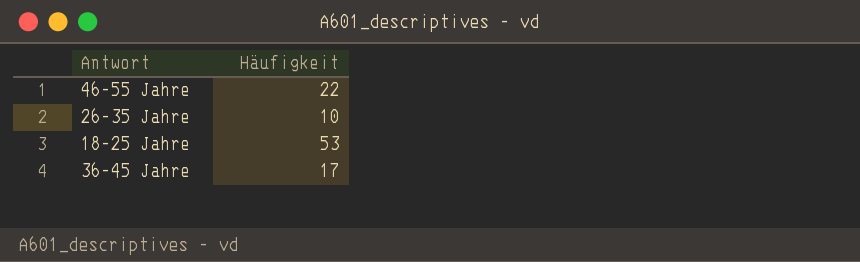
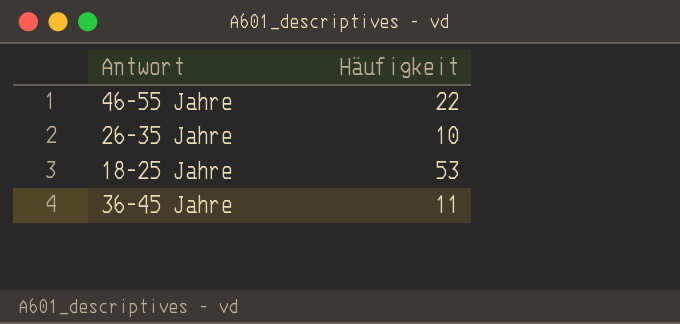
36-45 Jahre | Häufigkeit: 17 -> 11

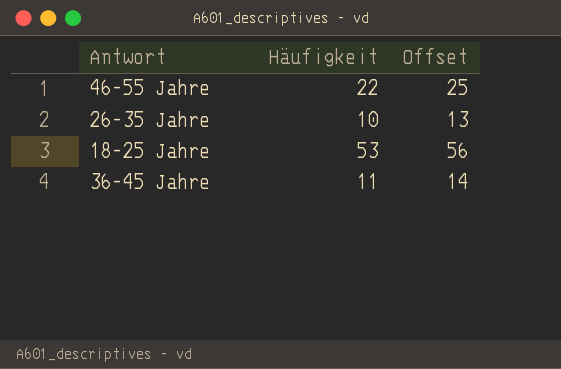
column Offset | formula: none -> [Häufigkeit] + 3

